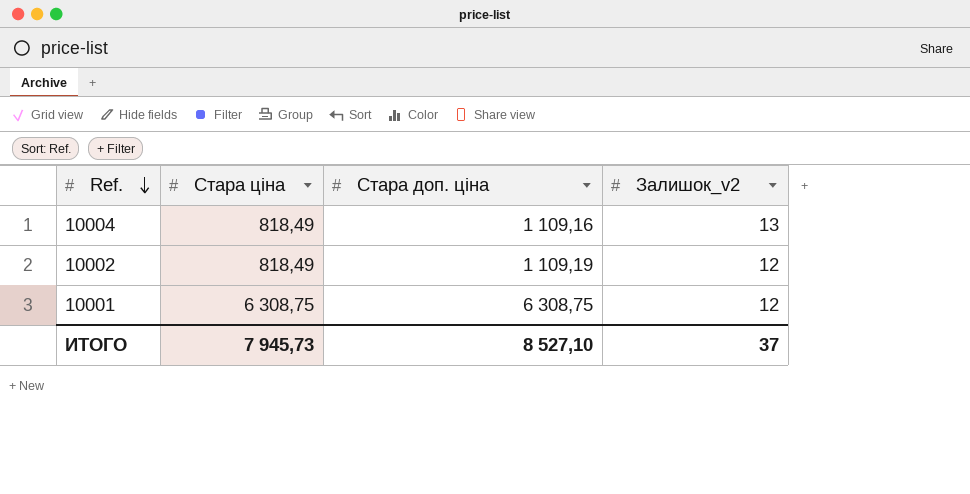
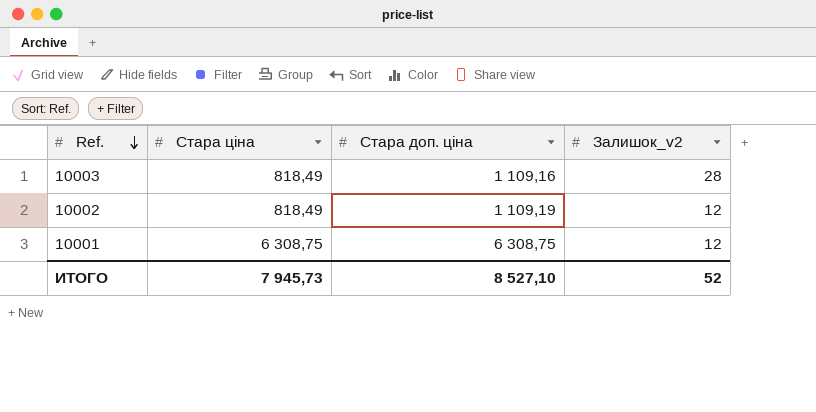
row 10004: 818,49 | 1 109,16 | 13 -> none
row 10003: none -> 818,49 | 1 109,16 | 28
ИТОГО | Залишок_v2: 37 -> 52

